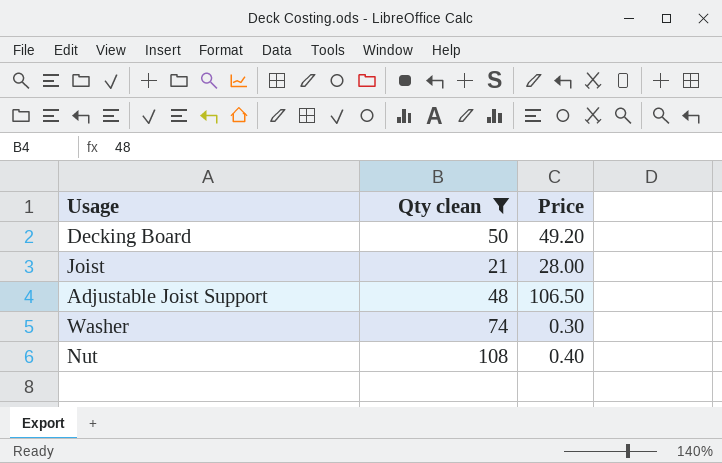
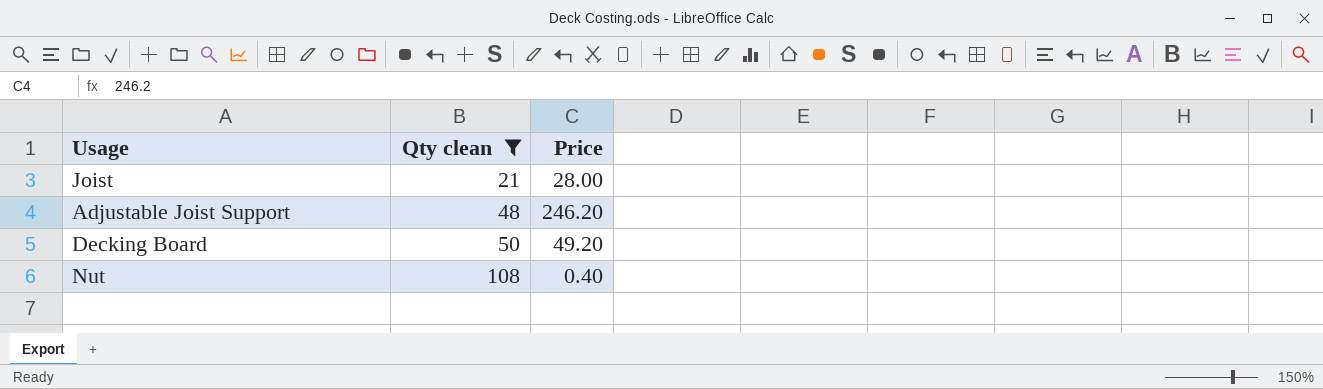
row order: none -> Qty clean ascending
row Washer: 74 | 0.30 -> none
Adjustable Joist Support | Price: 106.50 -> 246.20

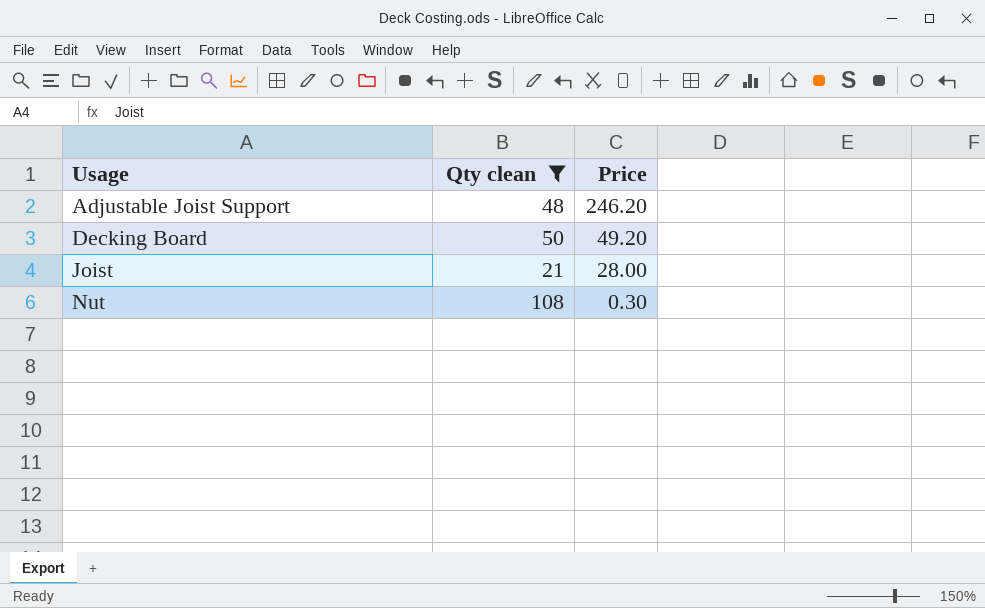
row order: Qty clean ascending -> Usage ascending
Nut | Price: 0.40 -> 0.30

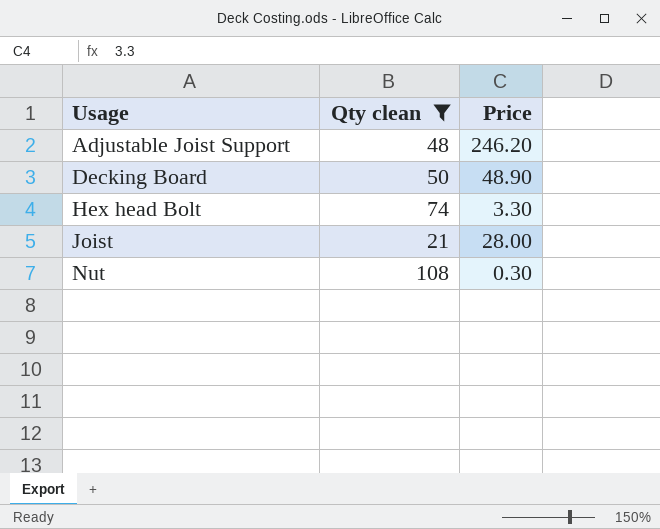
Decking Board | Price: 49.20 -> 48.90
row Hex head Bolt: none -> 74 | 3.30

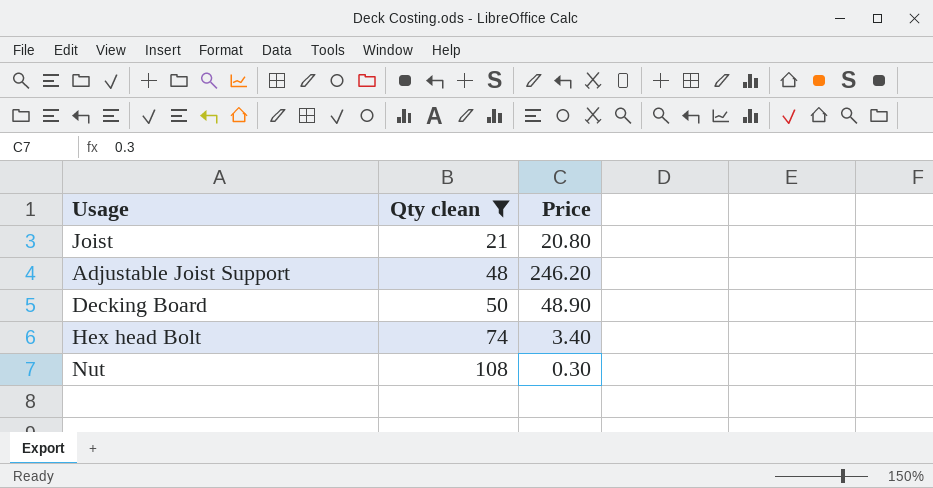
row order: Usage ascending -> Qty clean ascending
Joist | Price: 28.00 -> 20.80
Hex head Bolt | Price: 3.30 -> 3.40

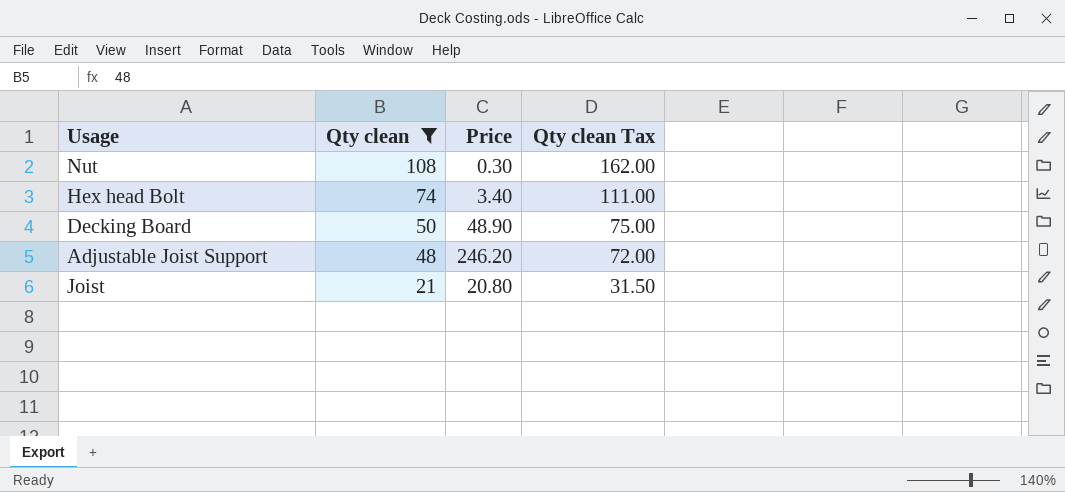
row order: Qty clean ascending -> Qty clean descending
column Qty clean Tax | formula: none -> [Qty clean] * 1.5

